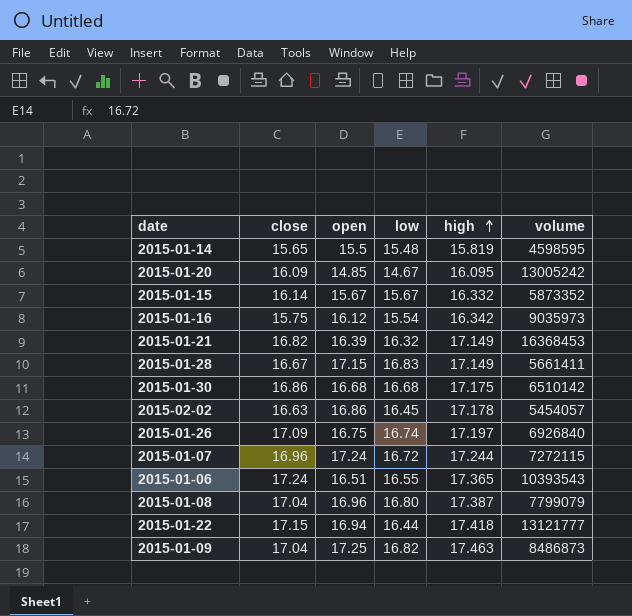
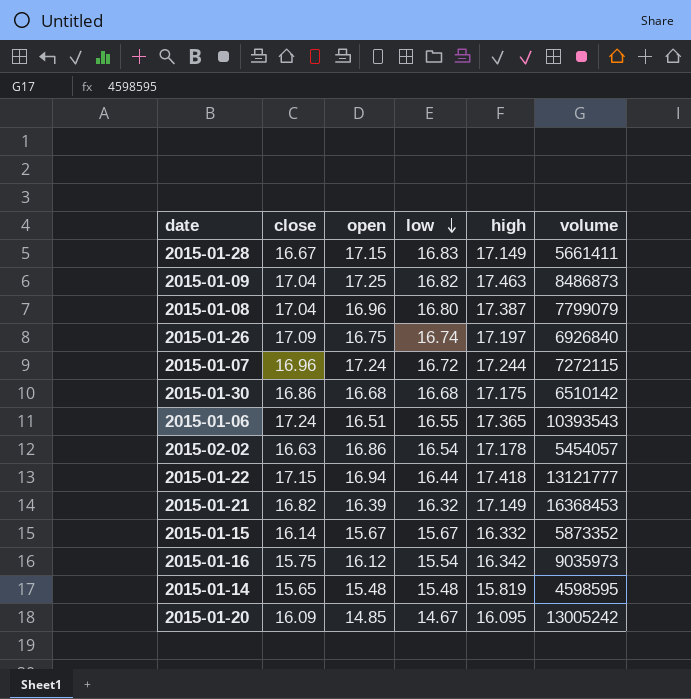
row order: high ascending -> low descending
2015-02-02 | low: 16.45 -> 16.54
2015-01-14 | open: 15.5 -> 15.48

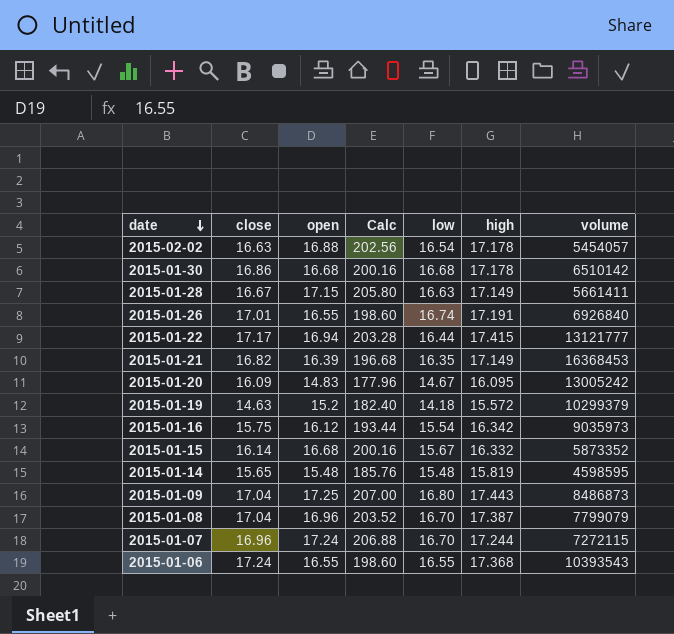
row order: low descending -> date descending
column Calc | formula: none -> [open] * 12
2015-02-02 | open: 16.86 -> 16.88
2015-01-30 | high: 17.175 -> 17.178
2015-01-28 | low: 16.83 -> 16.63
2015-01-26 | close: 17.09 -> 17.01
2015-01-26 | open: 16.75 -> 16.55
2015-01-26 | high: 17.197 -> 17.191
2015-01-22 | close: 17.15 -> 17.17
2015-01-22 | high: 17.418 -> 17.415
2015-01-21 | low: 16.32 -> 16.35
2015-01-20 | open: 14.85 -> 14.83
row 2015-01-19: none -> 14.63 | 15.2 | 182.40 | 14.18 | 15.572 | 10299379
2015-01-15 | open: 15.67 -> 16.68
2015-01-09 | low: 16.82 -> 16.80
2015-01-09 | high: 17.463 -> 17.443
2015-01-08 | low: 16.80 -> 16.70
2015-01-07 | low: 16.72 -> 16.70
2015-01-06 | open: 16.51 -> 16.55
2015-01-06 | high: 17.365 -> 17.368

